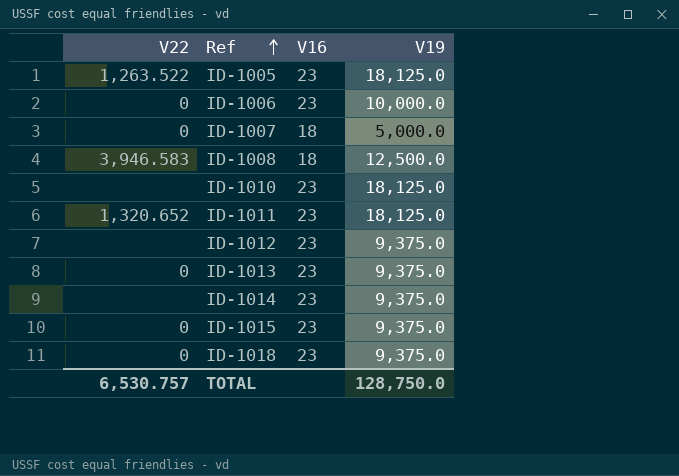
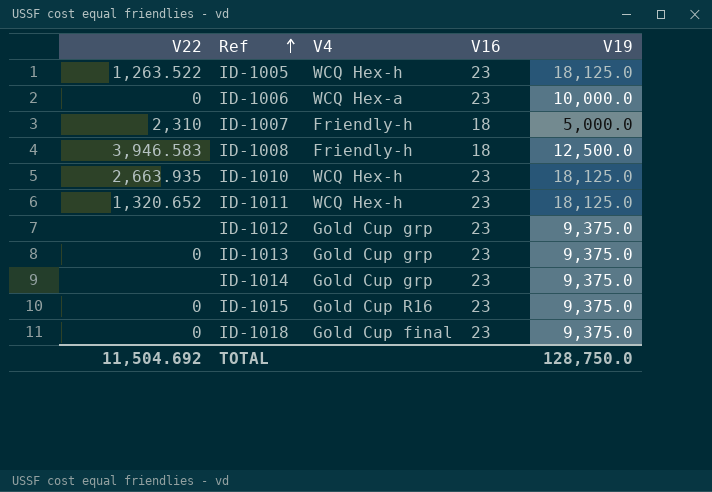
column V4 | position: none -> 3
ID-1007 | V22: 0 -> 2,310
ID-1010 | V22: none -> 2,663.935
TOTAL | V22: 6,530.757 -> 11,504.692

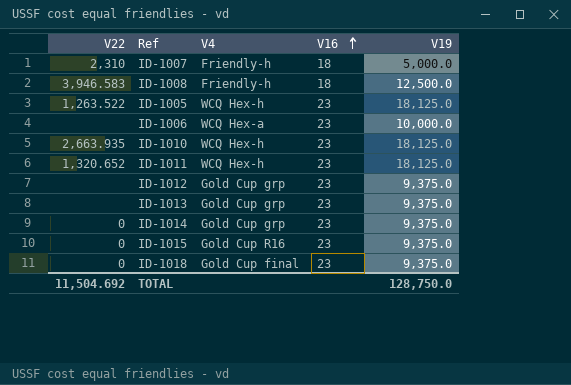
row order: Ref ascending -> V16 ascending
ID-1006 | V22: 0 -> none
ID-1013 | V22: 0 -> none
ID-1014 | V22: none -> 0

